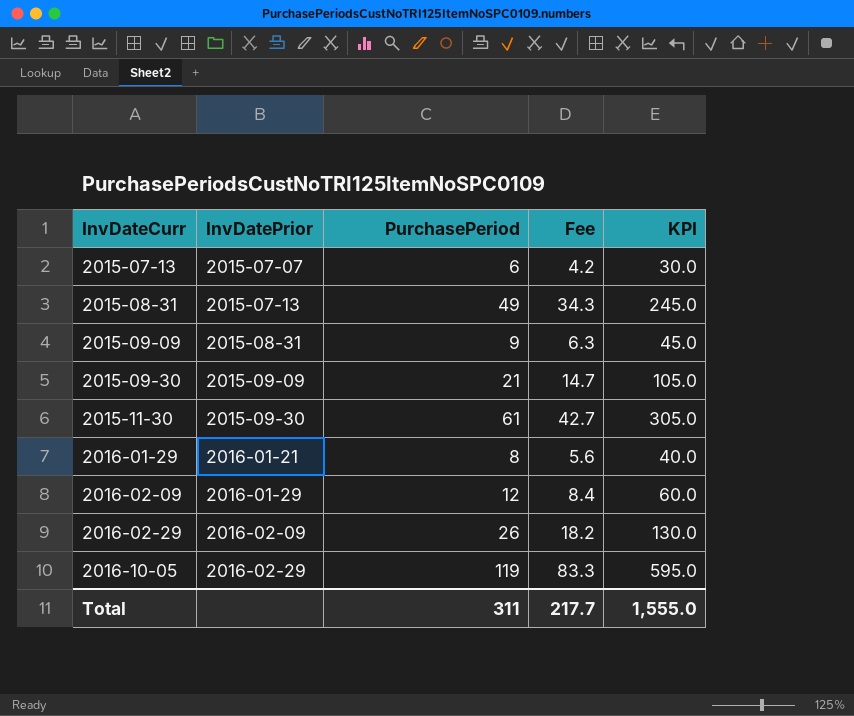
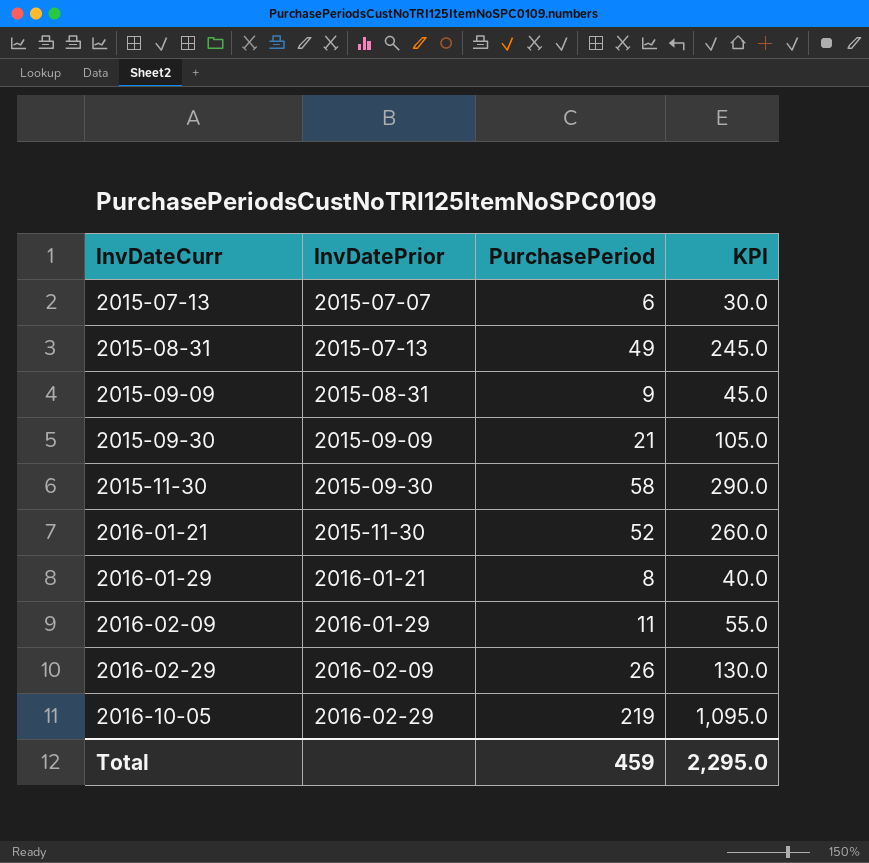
column Fee | formula: [PurchasePeriod] * 0.7 -> none
2015-11-30 | PurchasePeriod: 61 -> 58
2015-11-30 | KPI: 305.0 -> 290.0
row 2016-01-21: none -> 2015-11-30 | 52 | 260.0
2016-02-09 | PurchasePeriod: 12 -> 11
2016-02-09 | KPI: 60.0 -> 55.0
2016-10-05 | PurchasePeriod: 119 -> 219
2016-10-05 | KPI: 595.0 -> 1,095.0
Total | PurchasePeriod: 311 -> 459
Total | KPI: 1,555.0 -> 2,295.0

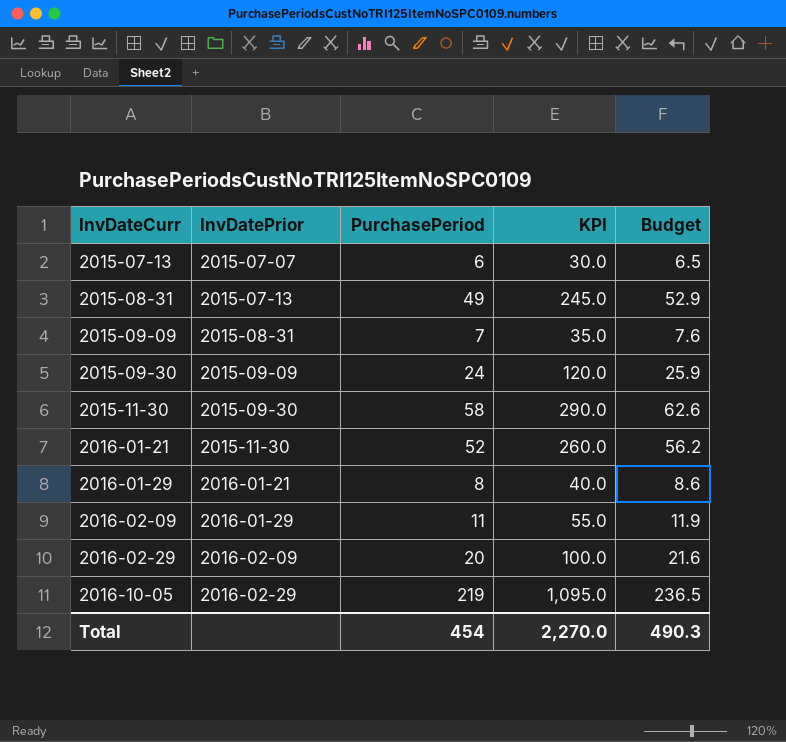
column Budget | formula: none -> [PurchasePeriod] * 1.08
2015-09-09 | PurchasePeriod: 9 -> 7
2015-09-09 | KPI: 45.0 -> 35.0
2015-09-30 | PurchasePeriod: 21 -> 24
2015-09-30 | KPI: 105.0 -> 120.0
2016-02-29 | PurchasePeriod: 26 -> 20
2016-02-29 | KPI: 130.0 -> 100.0
Total | PurchasePeriod: 459 -> 454
Total | KPI: 2,295.0 -> 2,270.0

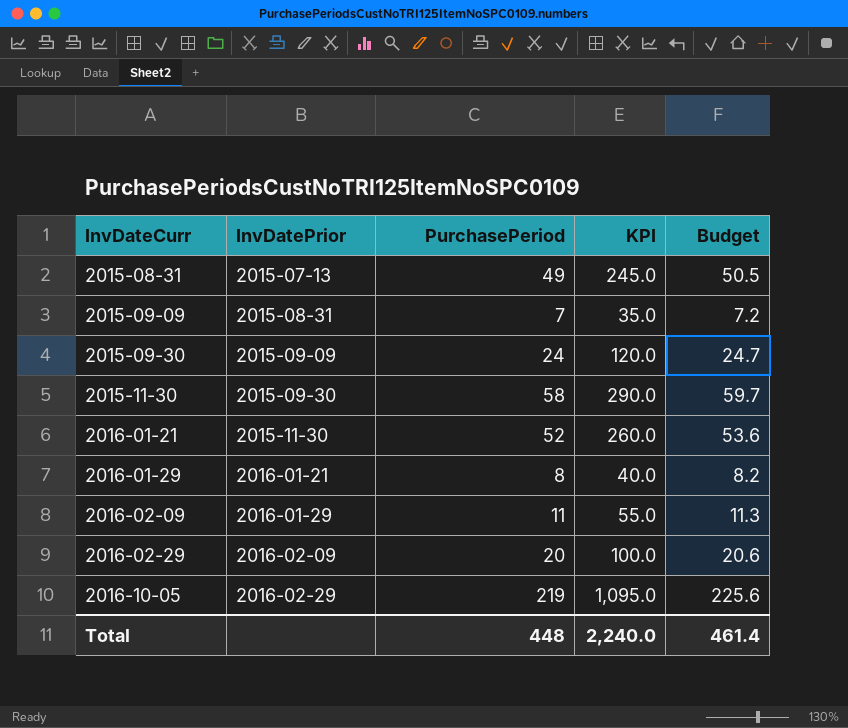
column Budget | formula: [PurchasePeriod] * 1.08 -> [PurchasePeriod] * 1.03
row 2015-07-13: 2015-07-07 | 6 | 30.0 | 6.5 -> none
Total | PurchasePeriod: 454 -> 448
Total | KPI: 2,270.0 -> 2,240.0
Total | Budget: 490.3 -> 461.4

